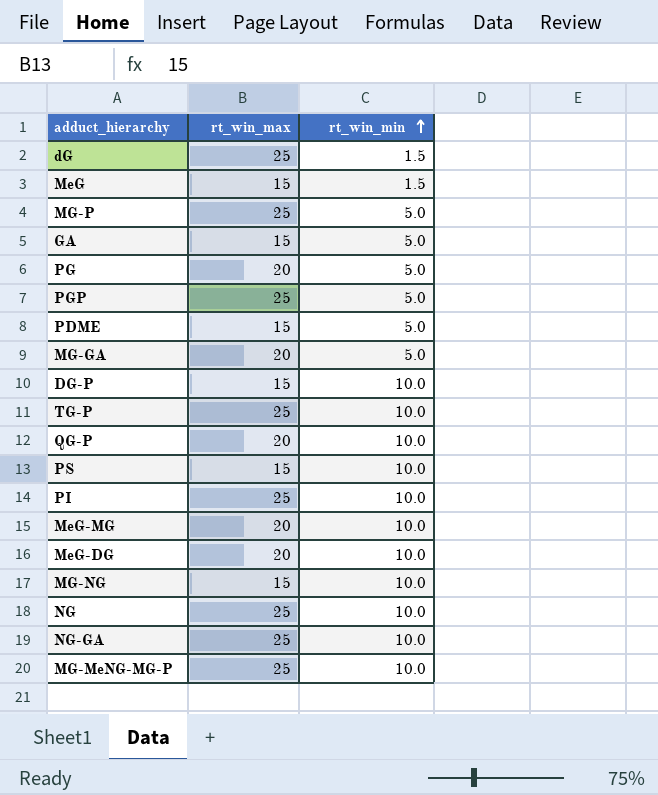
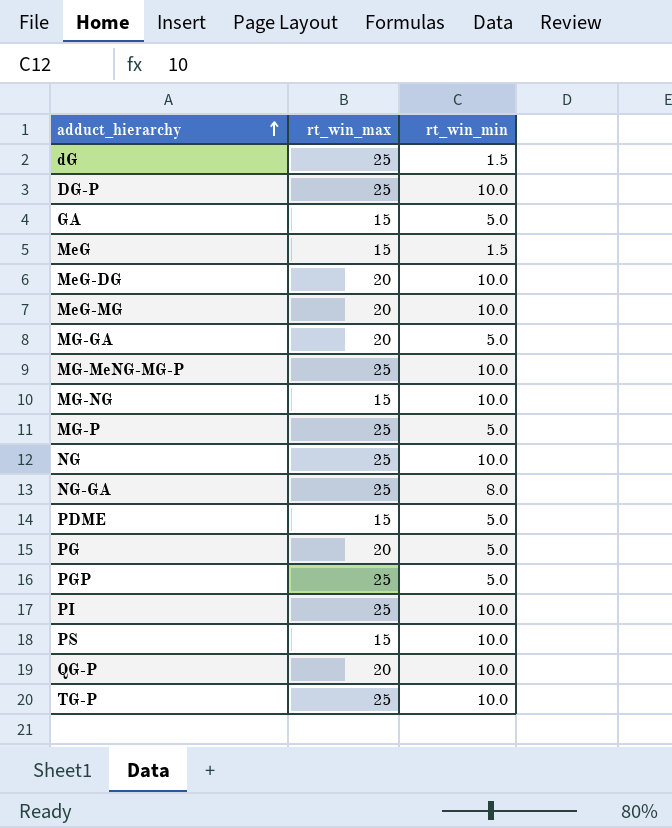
row order: rt_win_min ascending -> adduct_hierarchy ascending
DG-P | rt_win_max: 15 -> 25
NG-GA | rt_win_min: 10.0 -> 8.0

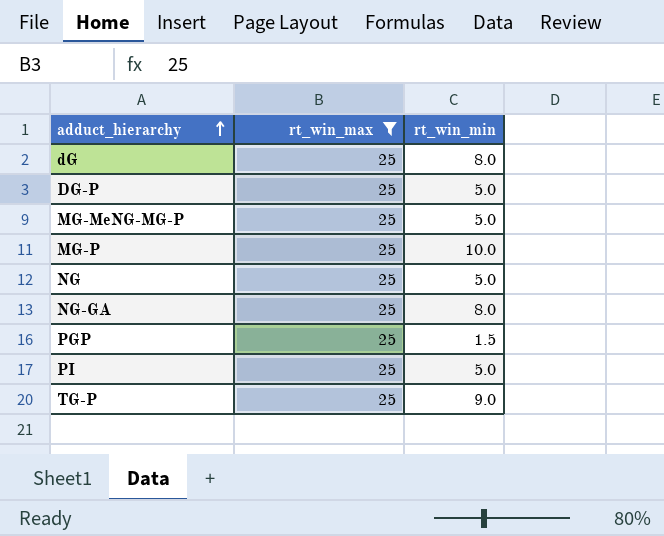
filter: none -> rt_win_max = 25
dG | rt_win_min: 1.5 -> 8.0
DG-P | rt_win_min: 10.0 -> 5.0
MG-MeNG-MG-P | rt_win_min: 10.0 -> 5.0
MG-P | rt_win_min: 5.0 -> 10.0
NG | rt_win_min: 10.0 -> 5.0
PGP | rt_win_min: 5.0 -> 1.5
PI | rt_win_min: 10.0 -> 5.0
TG-P | rt_win_min: 10.0 -> 9.0

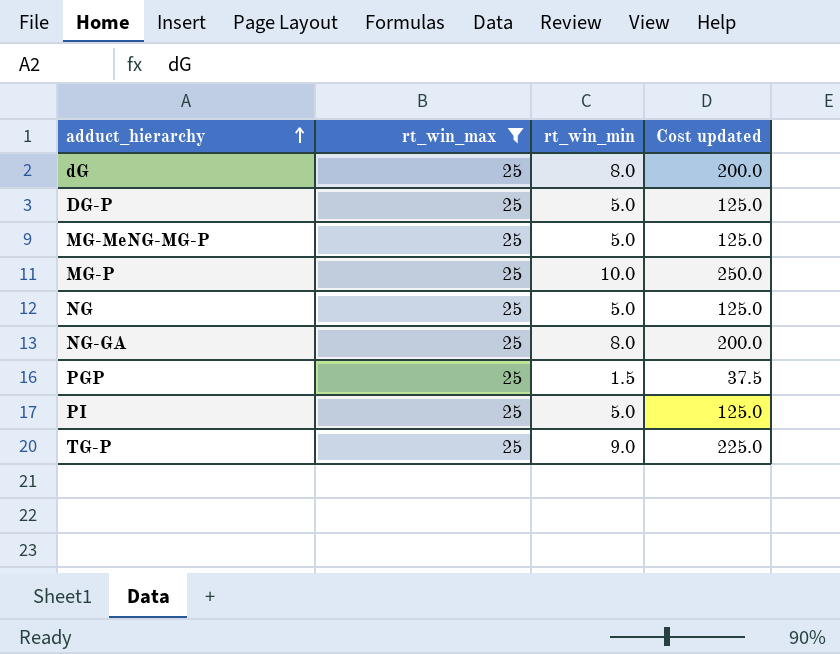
column Cost updated | formula: none -> [rt_win_max] * [rt_win_min]

